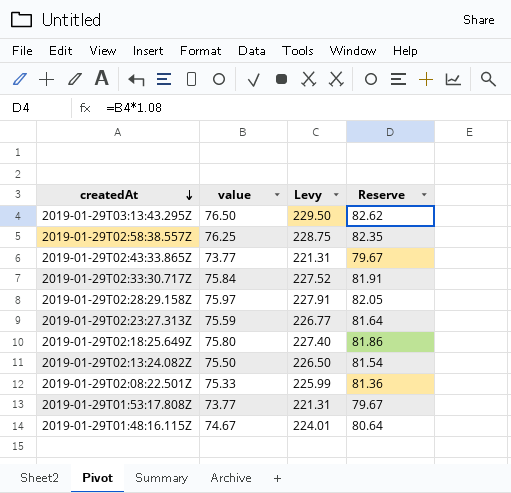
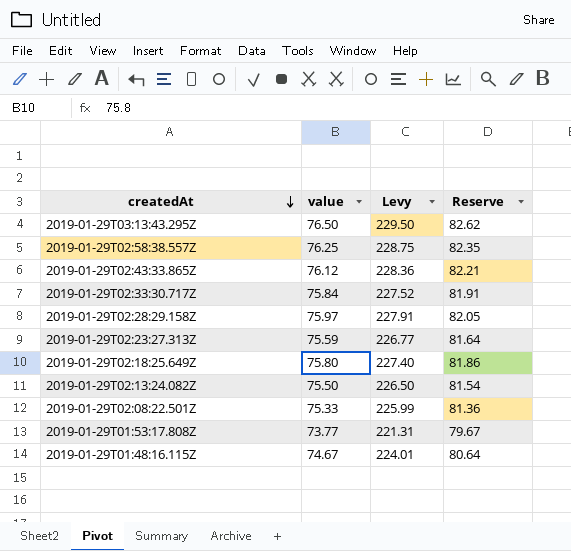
2019-01-29T02:43:33.865Z | value: 73.77 -> 76.12
2019-01-29T02:43:33.865Z | Levy: 221.31 -> 228.36
2019-01-29T02:43:33.865Z | Reserve: 79.67 -> 82.21

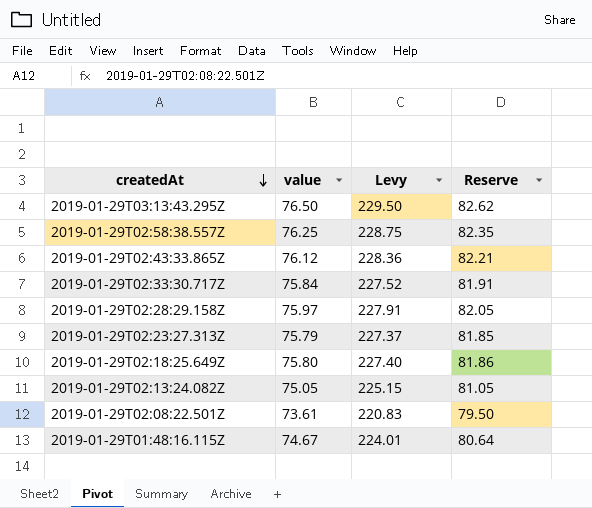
row 2019-01-29T01:53:17.808Z: 73.77 | 221.31 | 79.67 -> none
2019-01-29T02:23:27.313Z | value: 75.59 -> 75.79
2019-01-29T02:23:27.313Z | Levy: 226.77 -> 227.37
2019-01-29T02:23:27.313Z | Reserve: 81.64 -> 81.85
2019-01-29T02:13:24.082Z | value: 75.50 -> 75.05
2019-01-29T02:13:24.082Z | Levy: 226.50 -> 225.15
2019-01-29T02:13:24.082Z | Reserve: 81.54 -> 81.05
2019-01-29T02:08:22.501Z | value: 75.33 -> 73.61
2019-01-29T02:08:22.501Z | Levy: 225.99 -> 220.83
2019-01-29T02:08:22.501Z | Reserve: 81.36 -> 79.50

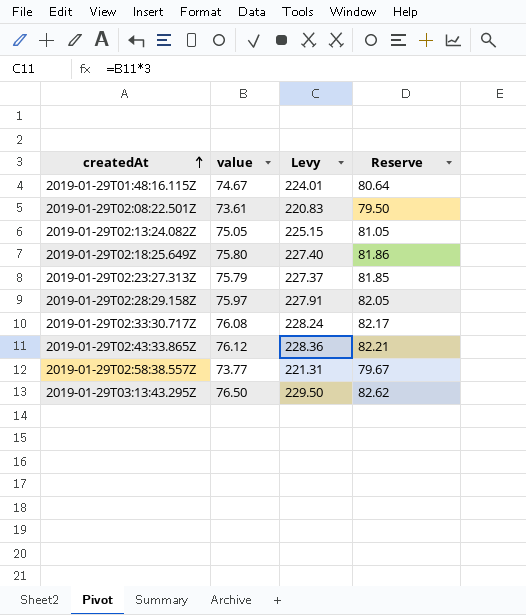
row order: createdAt descending -> createdAt ascending
2019-01-29T02:33:30.717Z | value: 75.84 -> 76.08
2019-01-29T02:33:30.717Z | Levy: 227.52 -> 228.24
2019-01-29T02:33:30.717Z | Reserve: 81.91 -> 82.17
2019-01-29T02:58:38.557Z | value: 76.25 -> 73.77
2019-01-29T02:58:38.557Z | Levy: 228.75 -> 221.31
2019-01-29T02:58:38.557Z | Reserve: 82.35 -> 79.67

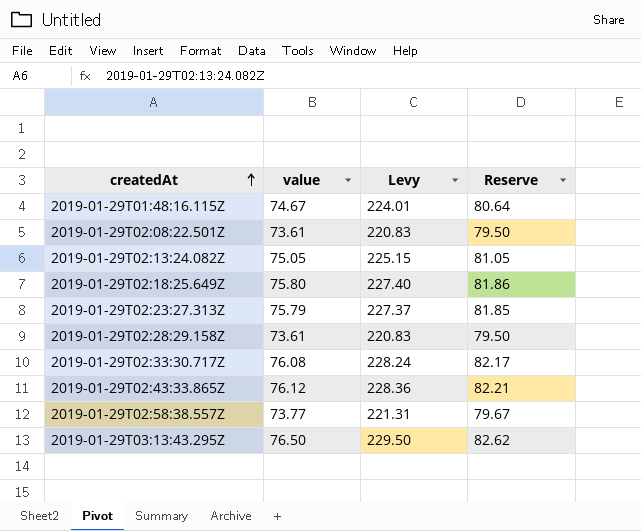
2019-01-29T02:28:29.158Z | value: 75.97 -> 73.61
2019-01-29T02:28:29.158Z | Levy: 227.91 -> 220.83
2019-01-29T02:28:29.158Z | Reserve: 82.05 -> 79.50

